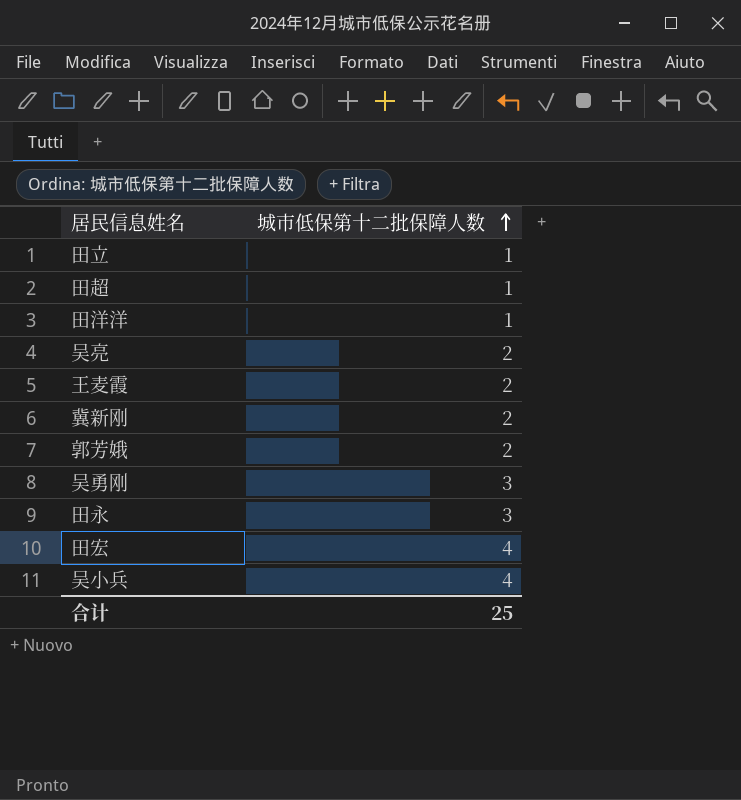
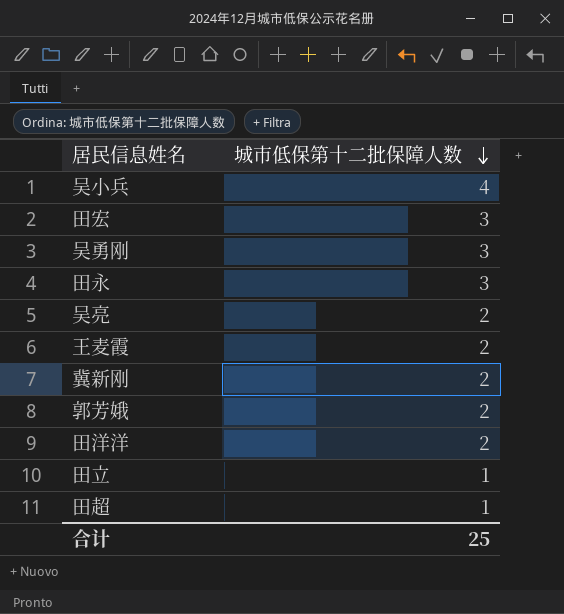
row order: 城市低保第十二批保障人数 ascending -> 城市低保第十二批保障人数 descending
田宏 | 城市低保第十二批保障人数: 4 -> 3
田洋洋 | 城市低保第十二批保障人数: 1 -> 2

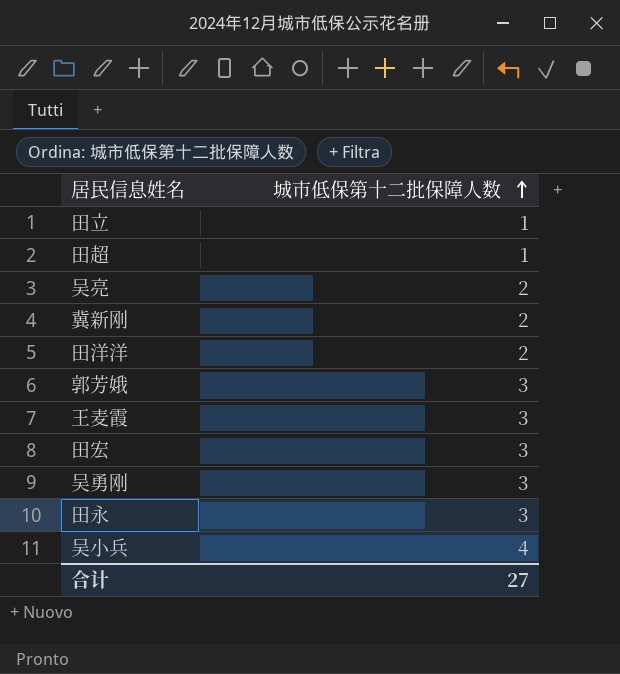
row order: 城市低保第十二批保障人数 descending -> 城市低保第十二批保障人数 ascending
郭芳娥 | 城市低保第十二批保障人数: 2 -> 3
王麦霞 | 城市低保第十二批保障人数: 2 -> 3
合计 | 城市低保第十二批保障人数: 25 -> 27

